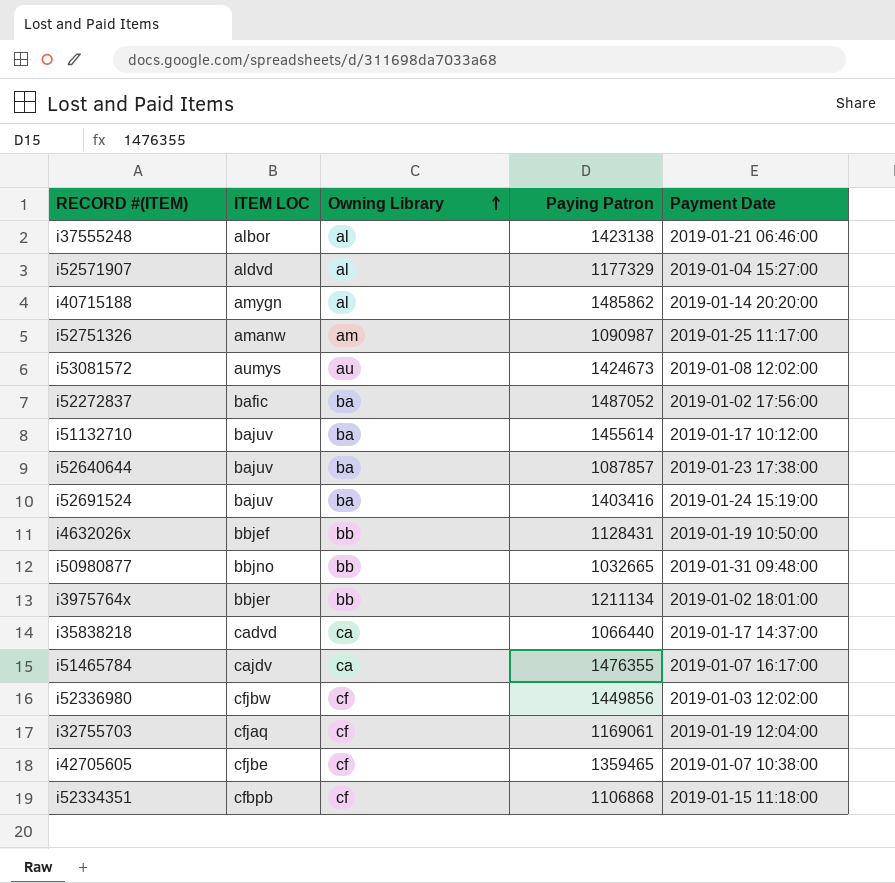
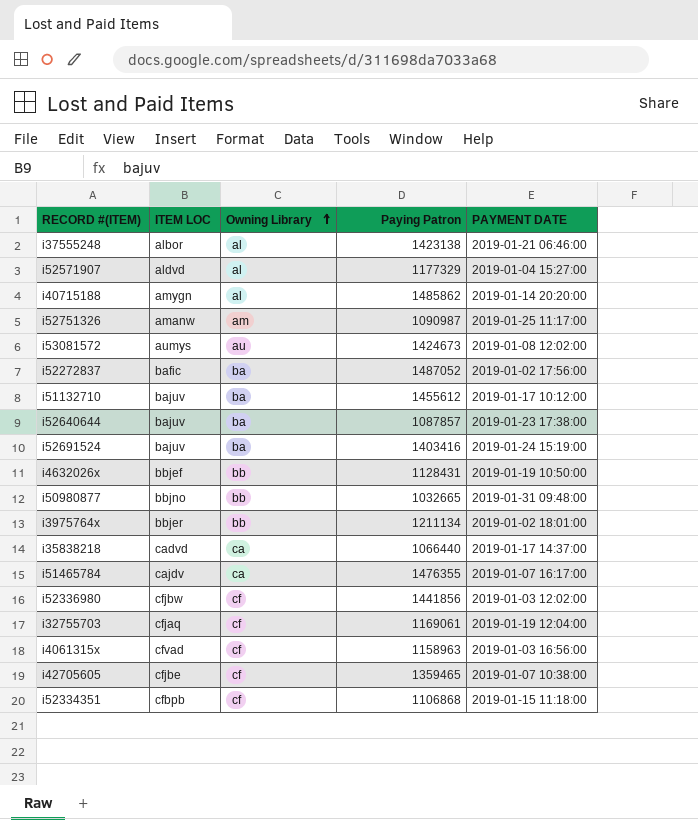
column name: Payment Date -> PAYMENT DATE
i51132710 | Paying Patron: 1455614 -> 1455612
i52336980 | Paying Patron: 1449856 -> 1441856
row i4061315x: none -> cfvad | cf | 1158963 | 2019-01-03 16:56:00

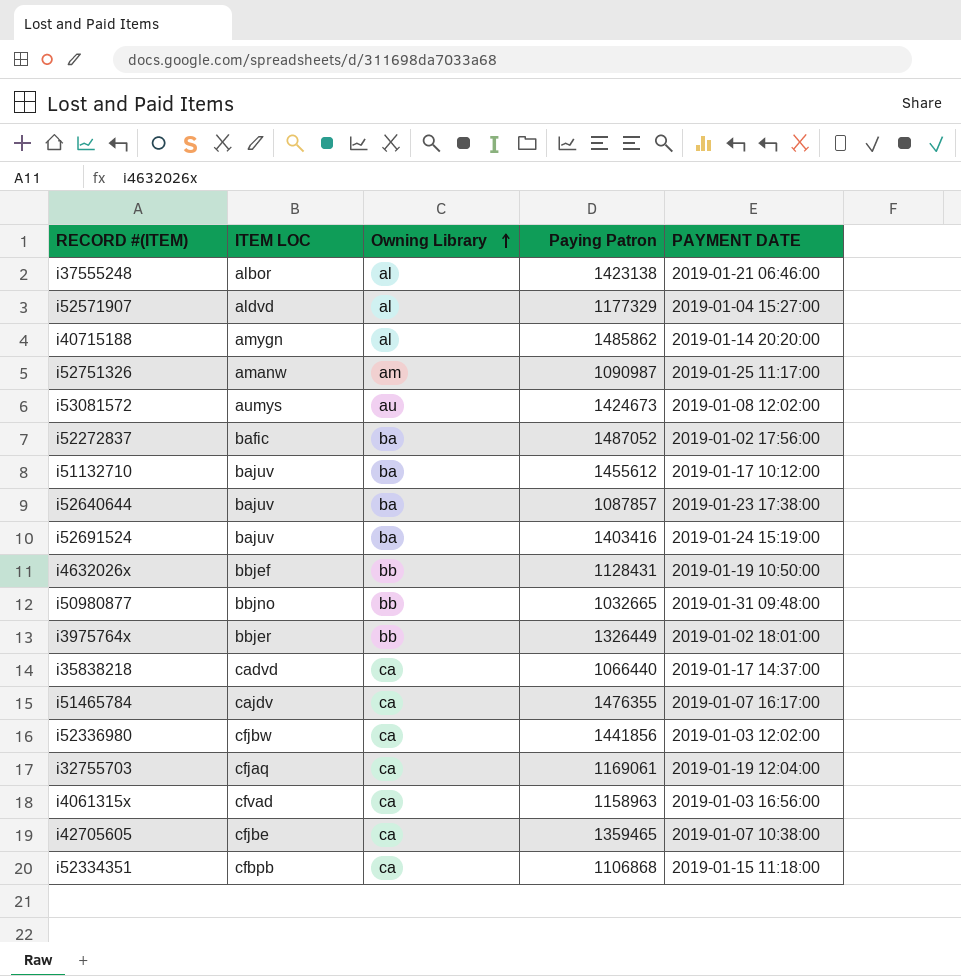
i3975764x | Paying Patron: 1211134 -> 1326449
i52336980 | Owning Library: cf -> ca
i32755703 | Owning Library: cf -> ca
i4061315x | Owning Library: cf -> ca
i42705605 | Owning Library: cf -> ca
i52334351 | Owning Library: cf -> ca

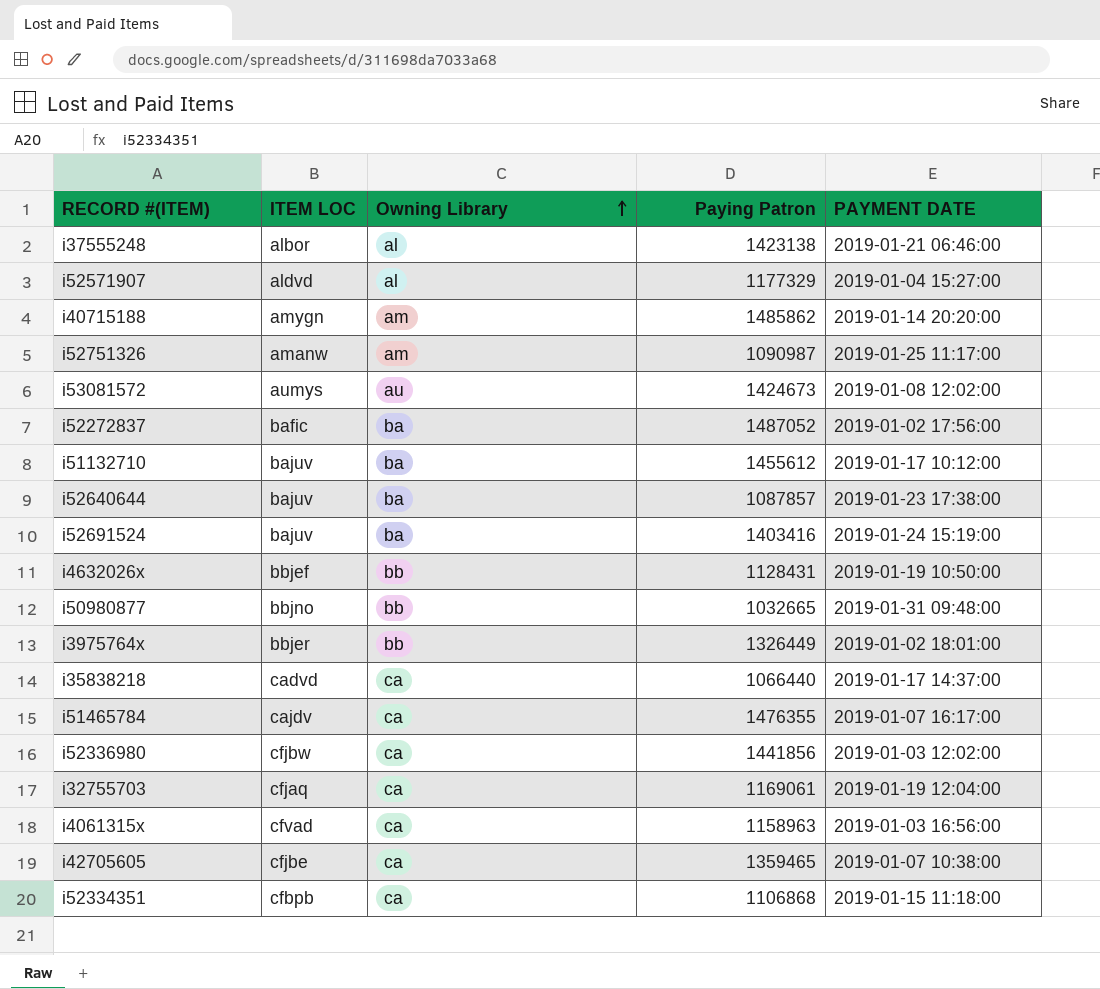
i40715188 | Owning Library: al -> am

